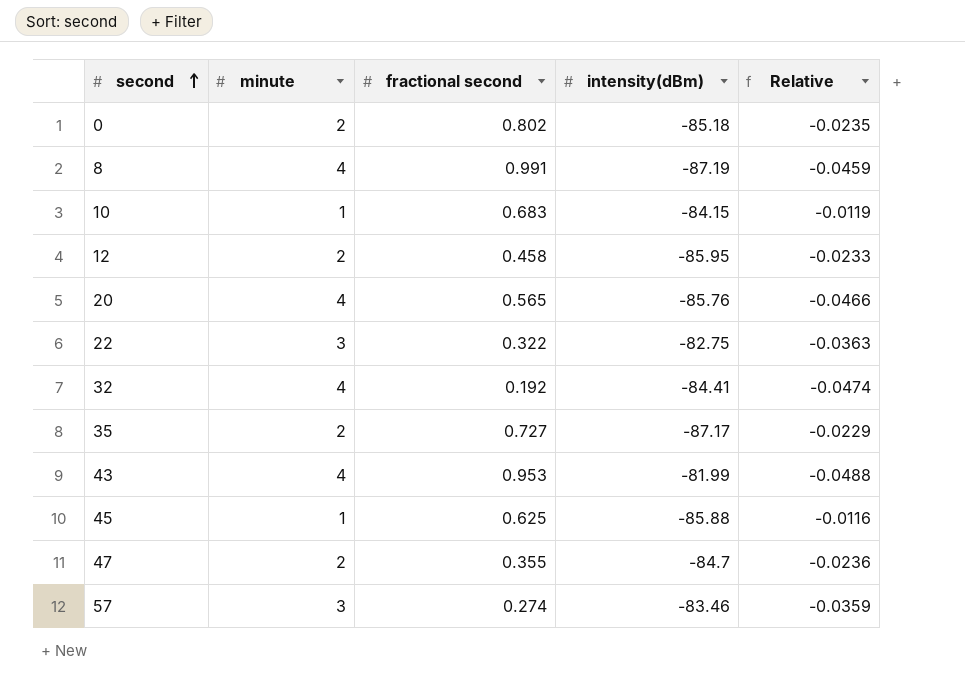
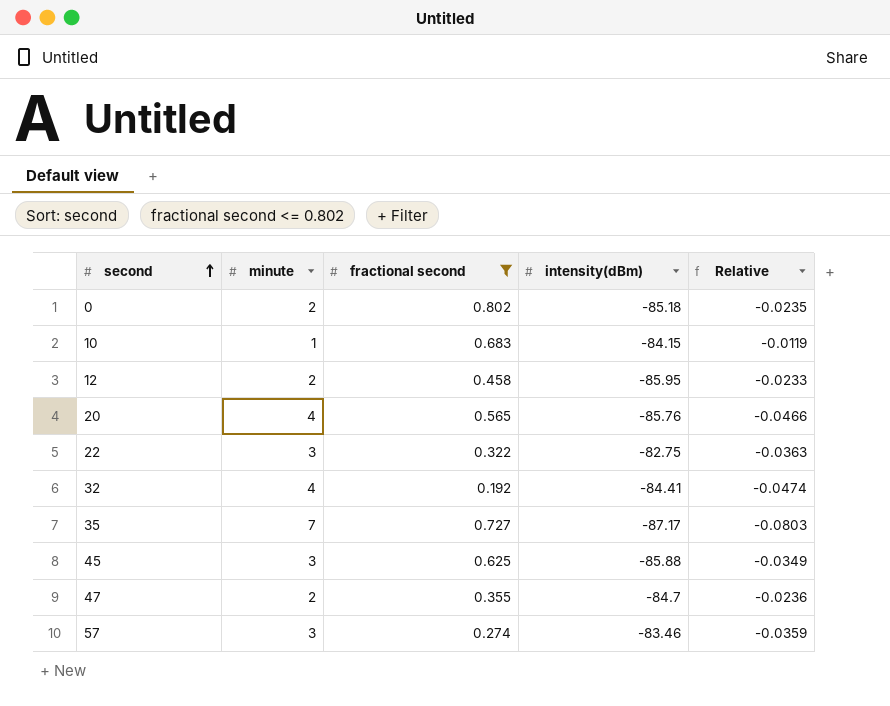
filter: none -> fractional second <= 0.802
35 | minute: 2 -> 7
35 | Relative: -0.0229 -> -0.0803
45 | minute: 1 -> 3
45 | Relative: -0.0116 -> -0.0349

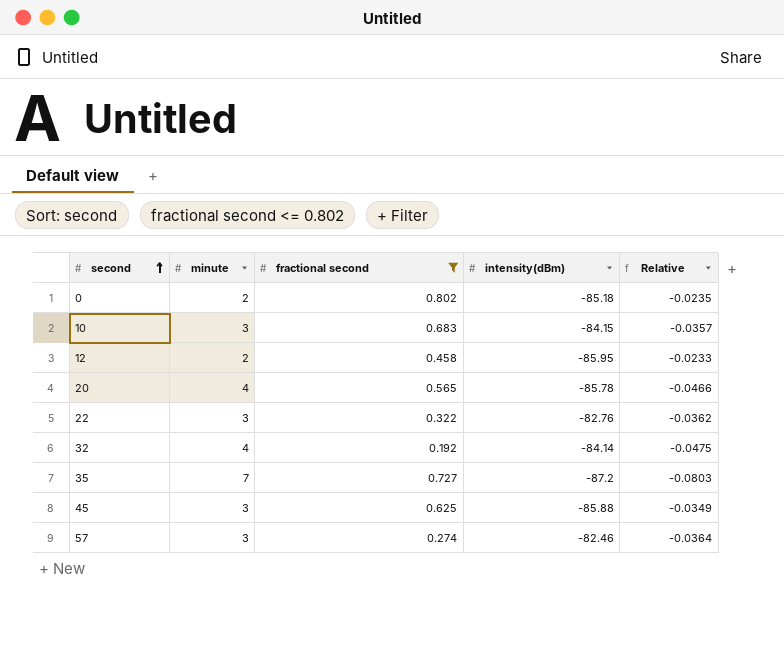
row 47: 2 | 0.355 | -84.7 | -0.0236 -> none
10 | minute: 1 -> 3
10 | Relative: -0.0119 -> -0.0357
20 | intensity(dBm): -85.76 -> -85.78
22 | intensity(dBm): -82.75 -> -82.76
22 | Relative: -0.0363 -> -0.0362
32 | intensity(dBm): -84.41 -> -84.14
32 | Relative: -0.0474 -> -0.0475
35 | intensity(dBm): -87.17 -> -87.2
57 | intensity(dBm): -83.46 -> -82.46
57 | Relative: -0.0359 -> -0.0364

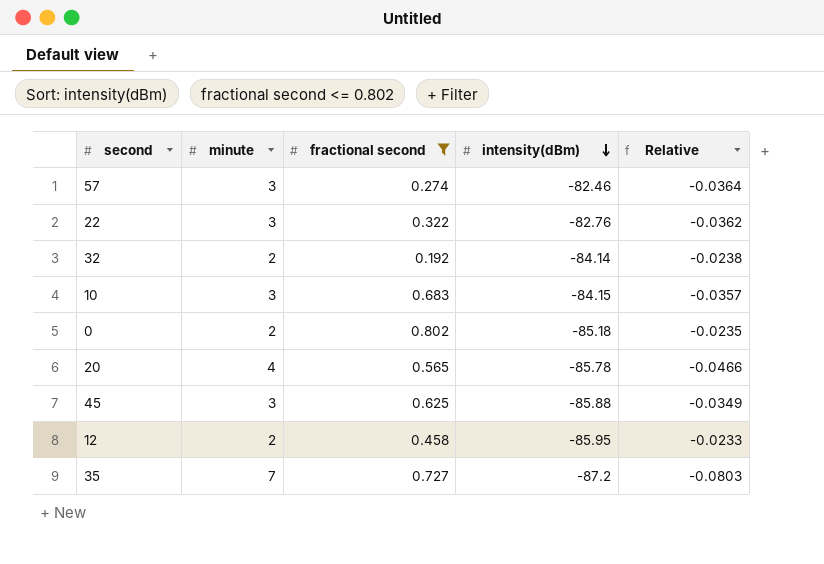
row order: second ascending -> intensity(dBm) descending
32 | minute: 4 -> 2
32 | Relative: -0.0475 -> -0.0238

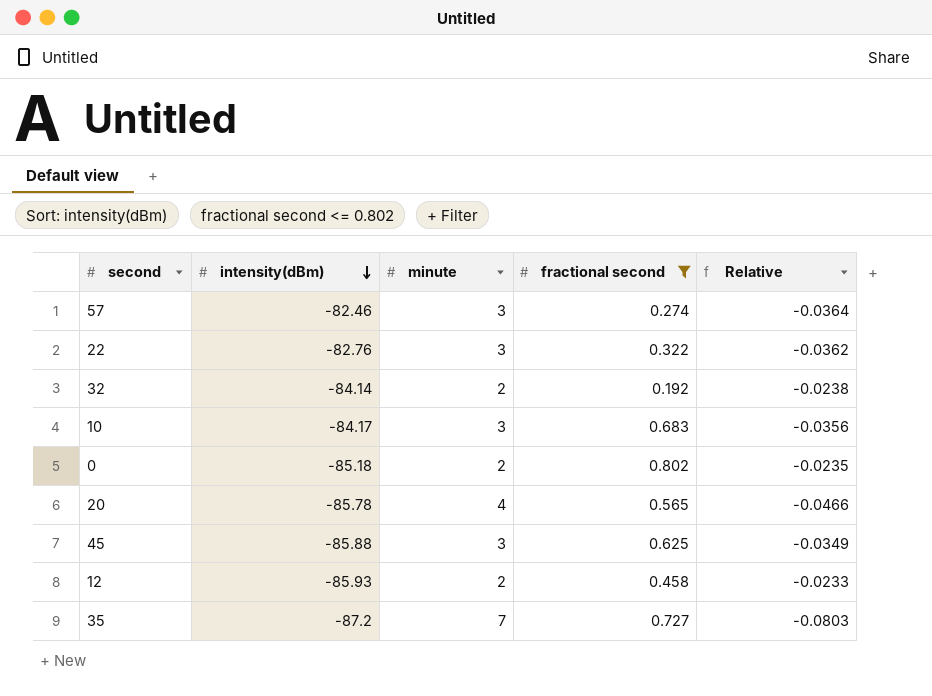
column intensity(dBm) | position: 4 -> 2
10 | intensity(dBm): -84.15 -> -84.17
10 | Relative: -0.0357 -> -0.0356
12 | intensity(dBm): -85.95 -> -85.93

